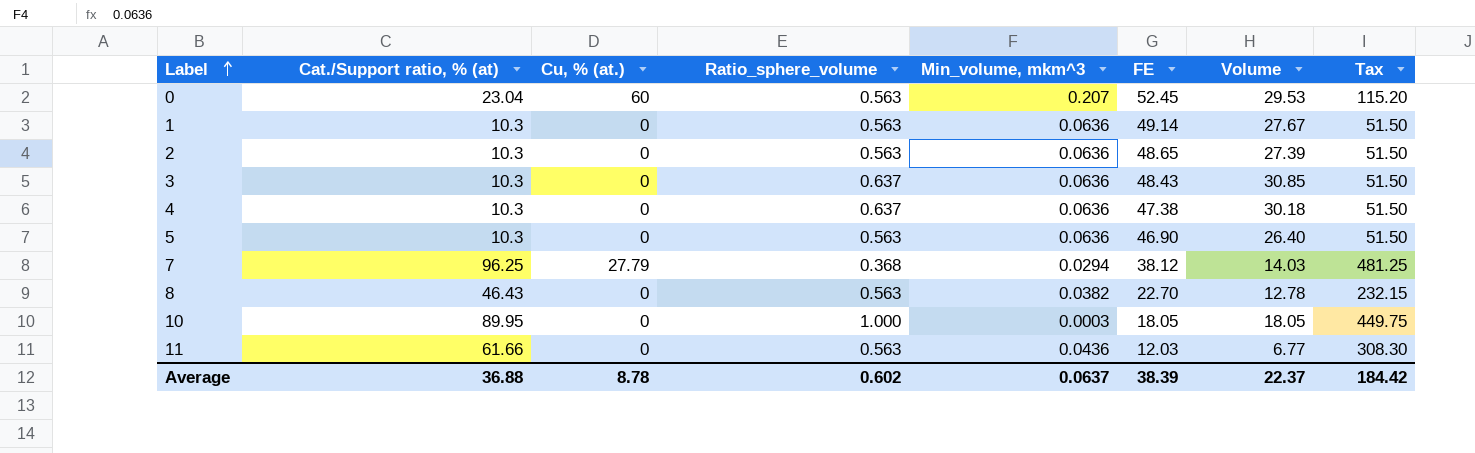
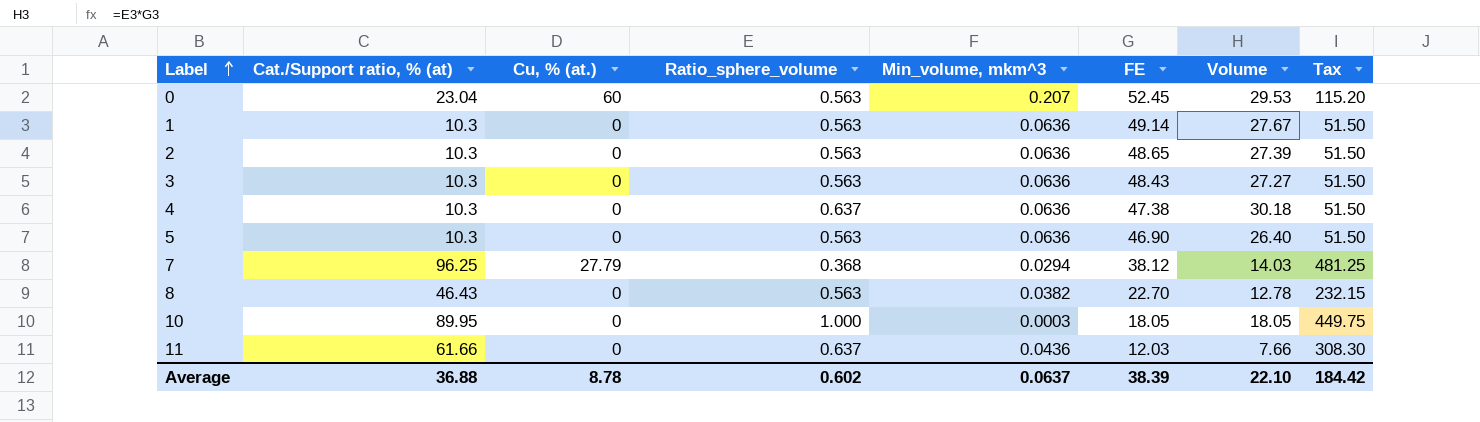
3 | Ratio_sphere_volume: 0.637 -> 0.563
3 | Volume: 30.85 -> 27.27
11 | Ratio_sphere_volume: 0.563 -> 0.637
11 | Volume: 6.77 -> 7.66
Average | Volume: 22.37 -> 22.10

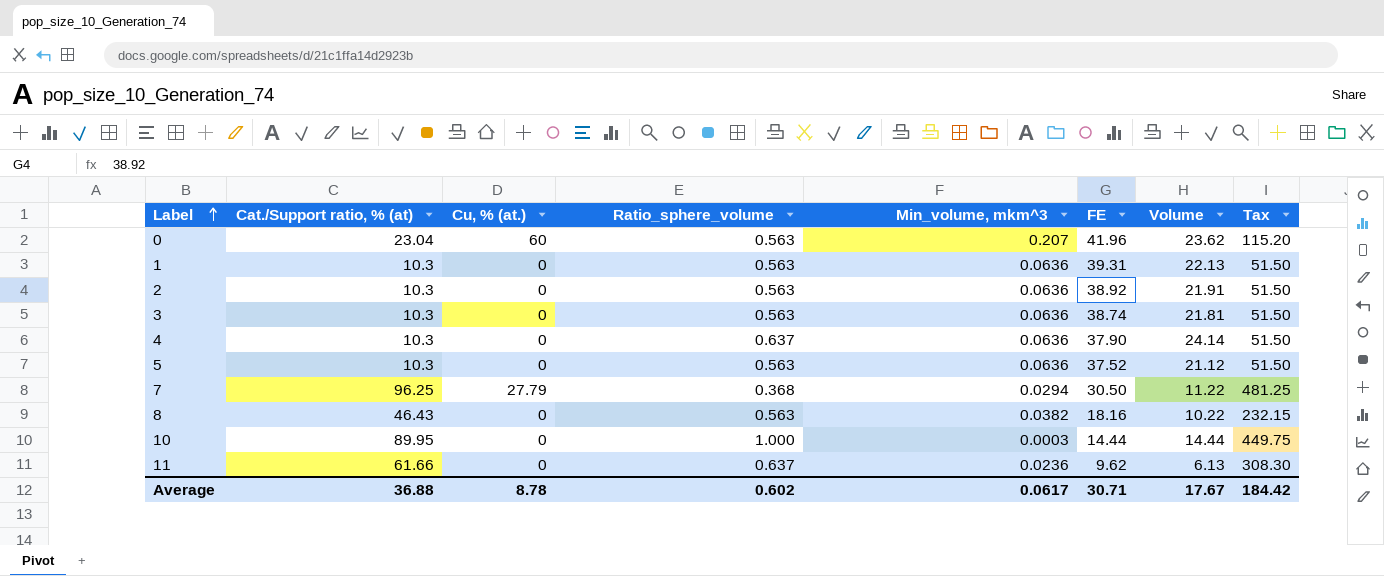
0 | FE: 52.45 -> 41.96
0 | Volume: 29.53 -> 23.62
1 | FE: 49.14 -> 39.31
1 | Volume: 27.67 -> 22.13
2 | FE: 48.65 -> 38.92
2 | Volume: 27.39 -> 21.91
3 | FE: 48.43 -> 38.74
3 | Volume: 27.27 -> 21.81
4 | FE: 47.38 -> 37.90
4 | Volume: 30.18 -> 24.14
5 | FE: 46.90 -> 37.52
5 | Volume: 26.40 -> 21.12
7 | FE: 38.12 -> 30.50
7 | Volume: 14.03 -> 11.22
8 | FE: 22.70 -> 18.16
8 | Volume: 12.78 -> 10.22
10 | FE: 18.05 -> 14.44
10 | Volume: 18.05 -> 14.44
11 | Min_volume, mkm^3: 0.0436 -> 0.0236
11 | FE: 12.03 -> 9.62
11 | Volume: 7.66 -> 6.13
Average | Min_volume, mkm^3: 0.0637 -> 0.0617
Average | FE: 38.39 -> 30.71
Average | Volume: 22.10 -> 17.67

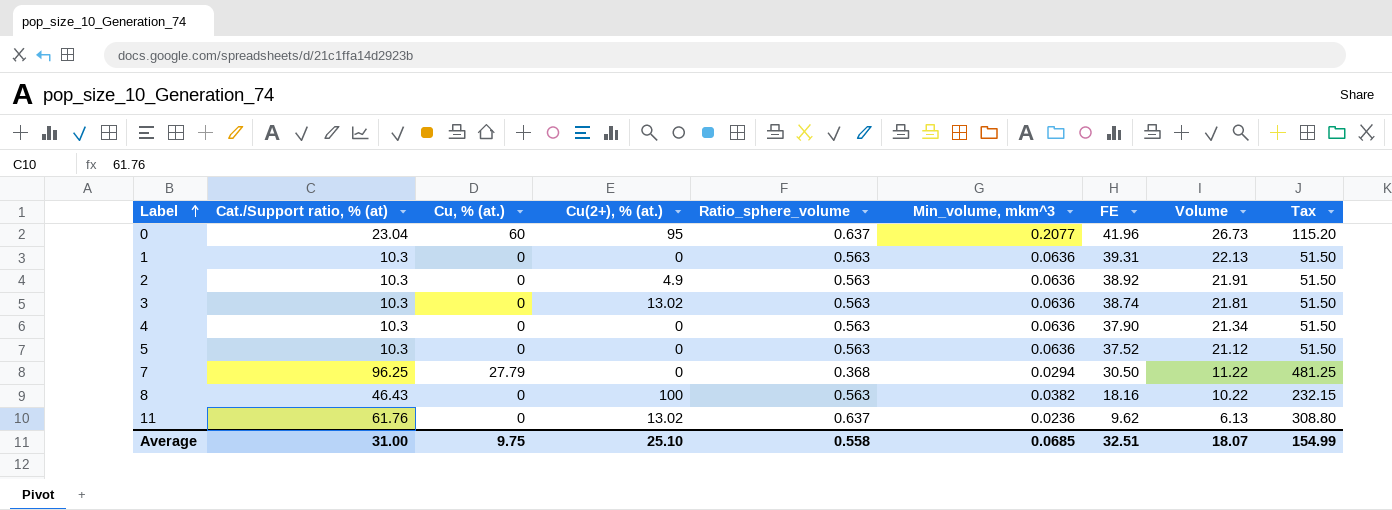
column Cu(2+), % (at.) | position: none -> 4
row 10: 89.95 | 0 | 1.000 | 0.0003 | 14.44 | 14.44 | 449.75 -> none
0 | Ratio_sphere_volume: 0.563 -> 0.637
0 | Min_volume, mkm^3: 0.207 -> 0.2077
0 | Volume: 23.62 -> 26.73
4 | Ratio_sphere_volume: 0.637 -> 0.563
4 | Volume: 24.14 -> 21.34
11 | Cat./Support ratio, % (at): 61.66 -> 61.76
11 | Tax: 308.30 -> 308.80
Average | Cat./Support ratio, % (at): 36.88 -> 31.00
Average | Cu, % (at.): 8.78 -> 9.75
Average | Ratio_sphere_volume: 0.602 -> 0.558
Average | Min_volume, mkm^3: 0.0617 -> 0.0685
Average | FE: 30.71 -> 32.51
Average | Volume: 17.67 -> 18.07
Average | Tax: 184.42 -> 154.99

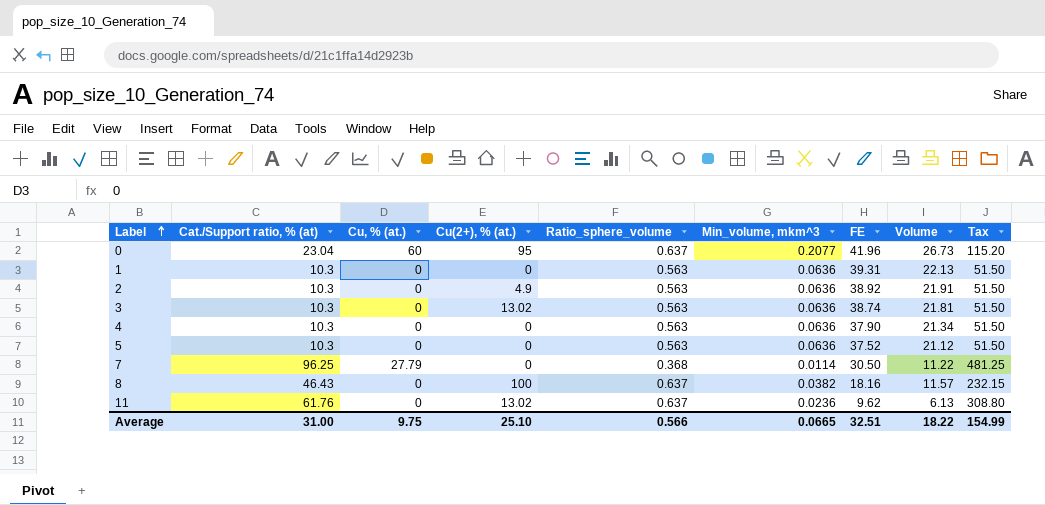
7 | Min_volume, mkm^3: 0.0294 -> 0.0114
8 | Ratio_sphere_volume: 0.563 -> 0.637
8 | Volume: 10.22 -> 11.57
Average | Ratio_sphere_volume: 0.558 -> 0.566
Average | Min_volume, mkm^3: 0.0685 -> 0.0665
Average | Volume: 18.07 -> 18.22

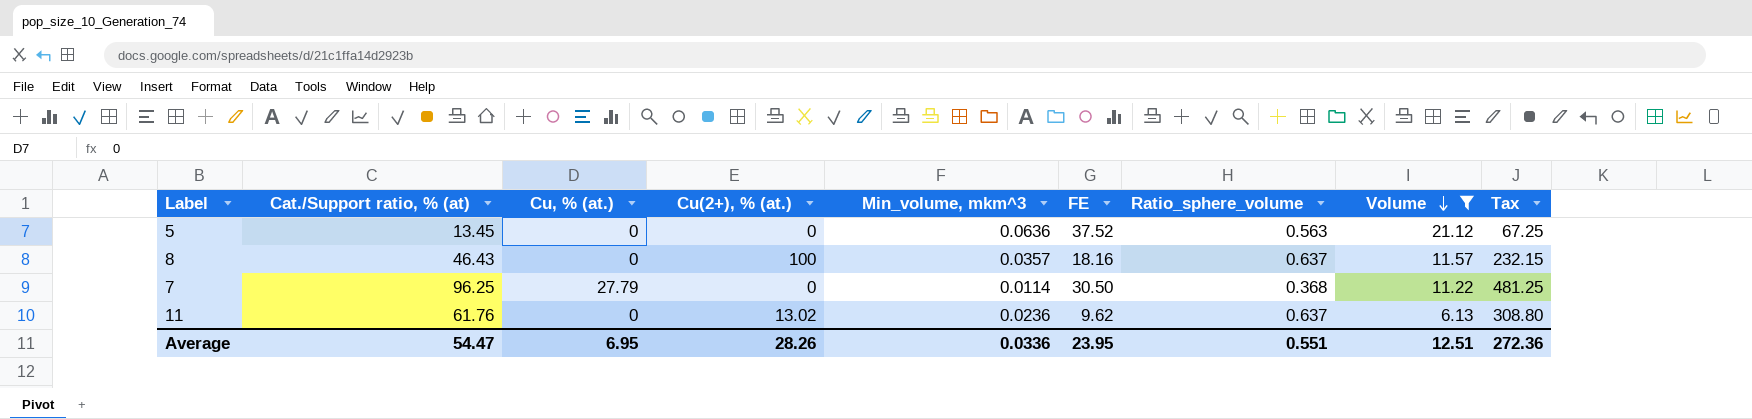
filter: none -> Volume <= 21.12
row order: Label ascending -> Volume descending
column Ratio_sphere_volume | position: 5 -> 7
5 | Cat./Support ratio, % (at): 10.3 -> 13.45
5 | Tax: 51.50 -> 67.25
8 | Min_volume, mkm^3: 0.0382 -> 0.0357
Average | Cat./Support ratio, % (at): 31.00 -> 54.47
Average | Cu, % (at.): 9.75 -> 6.95
Average | Cu(2+), % (at.): 25.10 -> 28.26
Average | Min_volume, mkm^3: 0.0665 -> 0.0336
Average | FE: 32.51 -> 23.95
Average | Ratio_sphere_volume: 0.566 -> 0.551
Average | Volume: 18.22 -> 12.51
Average | Tax: 154.99 -> 272.36

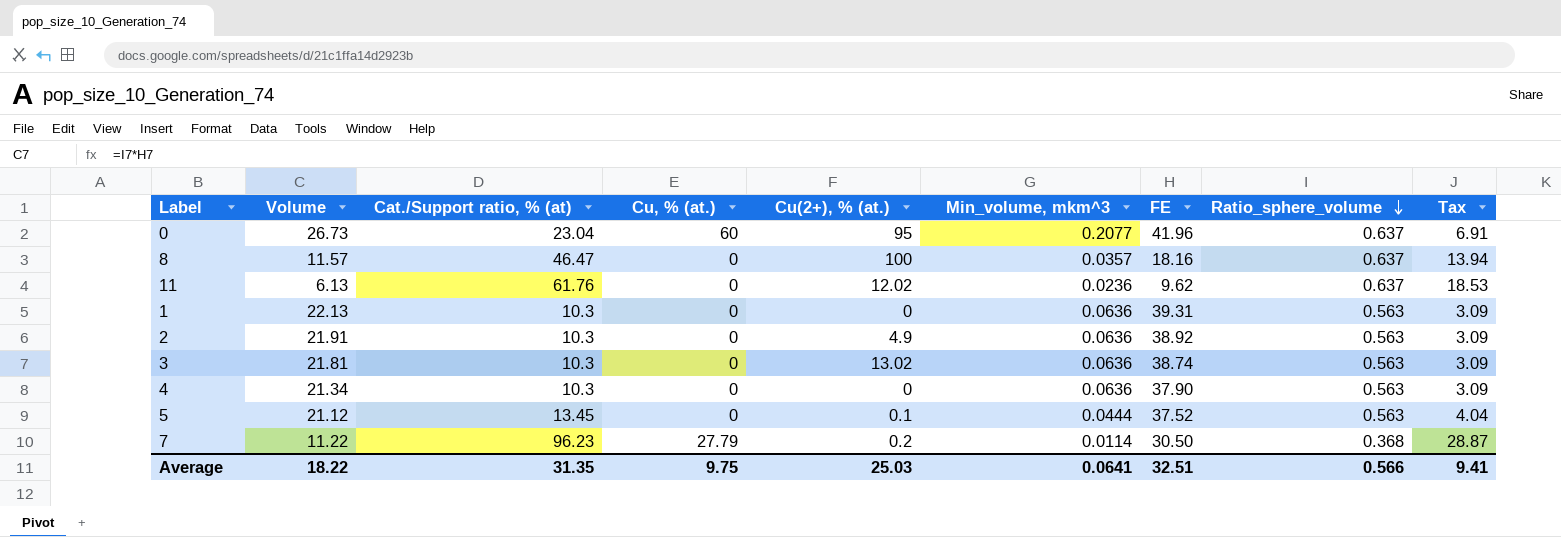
filter: Volume <= 21.12 -> none
row order: Volume descending -> Ratio_sphere_volume descending
column Volume | position: 8 -> 2
column Tax | formula: [Cat./Support ratio, % (at)] * 5 -> [Cat./Support ratio, % (at)] * 0.3
8 | Cat./Support ratio, % (at): 46.43 -> 46.47
11 | Cu(2+), % (at.): 13.02 -> 12.02
5 | Cu(2+), % (at.): 0 -> 0.1
5 | Min_volume, mkm^3: 0.0636 -> 0.0444
7 | Cat./Support ratio, % (at): 96.25 -> 96.23
7 | Cu(2+), % (at.): 0 -> 0.2
Average | Volume: 12.51 -> 18.22
Average | Cat./Support ratio, % (at): 54.47 -> 31.35
Average | Cu, % (at.): 6.95 -> 9.75
Average | Cu(2+), % (at.): 28.26 -> 25.03
Average | Min_volume, mkm^3: 0.0336 -> 0.0641
Average | FE: 23.95 -> 32.51
Average | Ratio_sphere_volume: 0.551 -> 0.566
Average | Tax: 272.36 -> 9.41

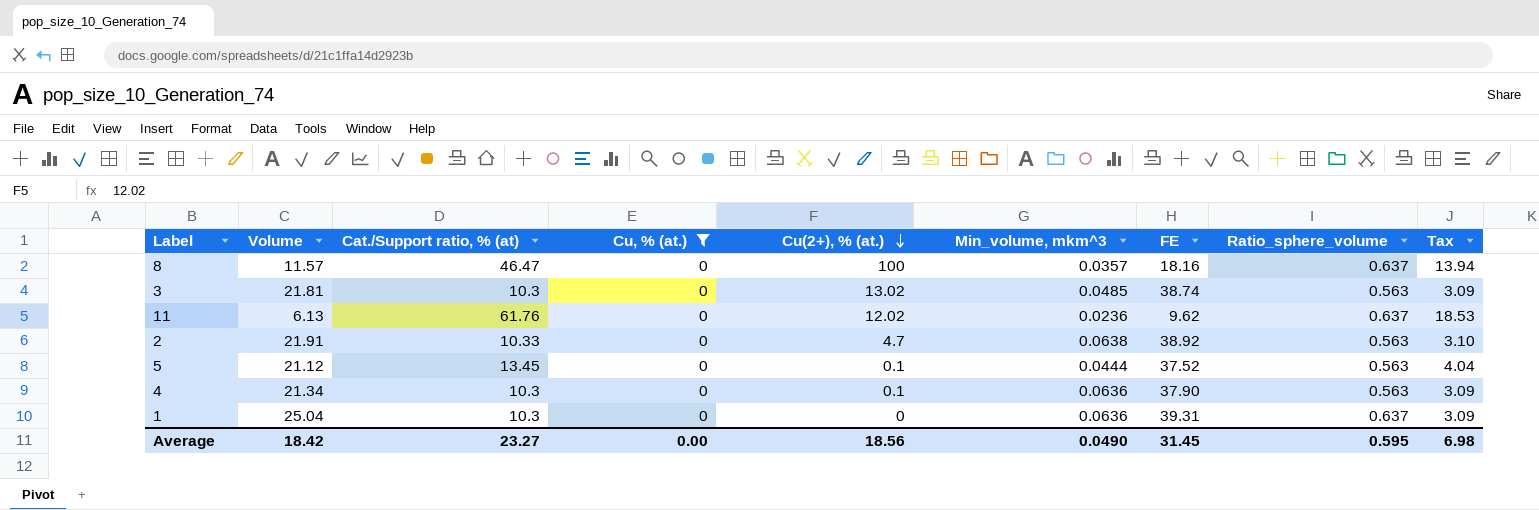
filter: none -> Cu, % (at.) = 0
row order: Ratio_sphere_volume descending -> Cu(2+), % (at.) descending
3 | Min_volume, mkm^3: 0.0636 -> 0.0485
2 | Cat./Support ratio, % (at): 10.3 -> 10.33
2 | Cu(2+), % (at.): 4.9 -> 4.7
2 | Min_volume, mkm^3: 0.0636 -> 0.0638
2 | Tax: 3.09 -> 3.10
4 | Cu(2+), % (at.): 0 -> 0.1
1 | Volume: 22.13 -> 25.04
1 | Ratio_sphere_volume: 0.563 -> 0.637
Average | Volume: 18.22 -> 18.42
Average | Cat./Support ratio, % (at): 31.35 -> 23.27
Average | Cu, % (at.): 9.75 -> 0.00
Average | Cu(2+), % (at.): 25.03 -> 18.56
Average | Min_volume, mkm^3: 0.0641 -> 0.0490
Average | FE: 32.51 -> 31.45
Average | Ratio_sphere_volume: 0.566 -> 0.595
Average | Tax: 9.41 -> 6.98

